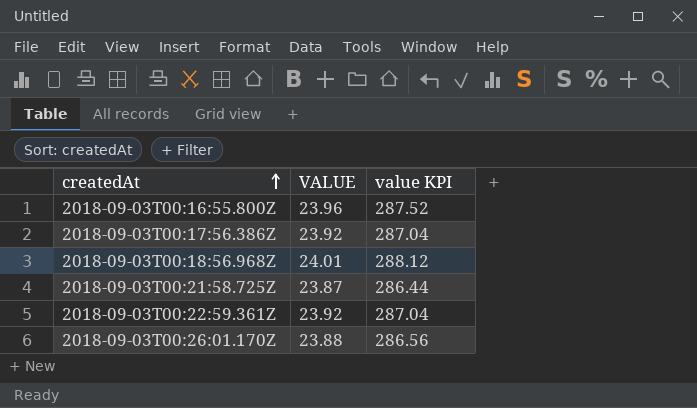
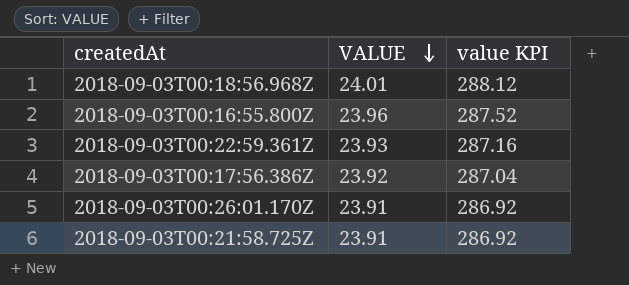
row order: createdAt ascending -> VALUE descending
2018-09-03T00:22:59.361Z | VALUE: 23.92 -> 23.93
2018-09-03T00:22:59.361Z | value KPI: 287.04 -> 287.16
2018-09-03T00:26:01.170Z | VALUE: 23.88 -> 23.91
2018-09-03T00:26:01.170Z | value KPI: 286.56 -> 286.92
2018-09-03T00:21:58.725Z | VALUE: 23.87 -> 23.91
2018-09-03T00:21:58.725Z | value KPI: 286.44 -> 286.92

